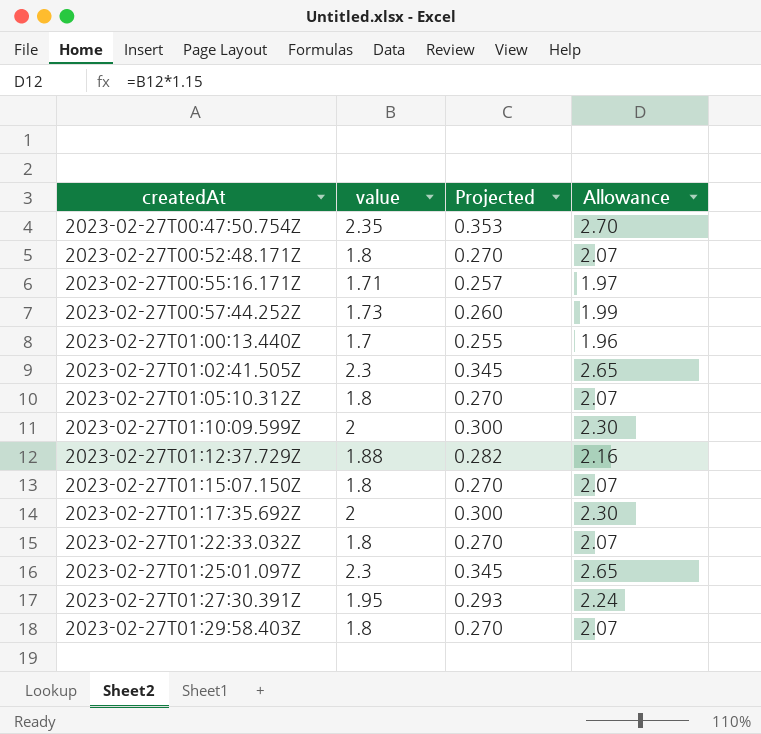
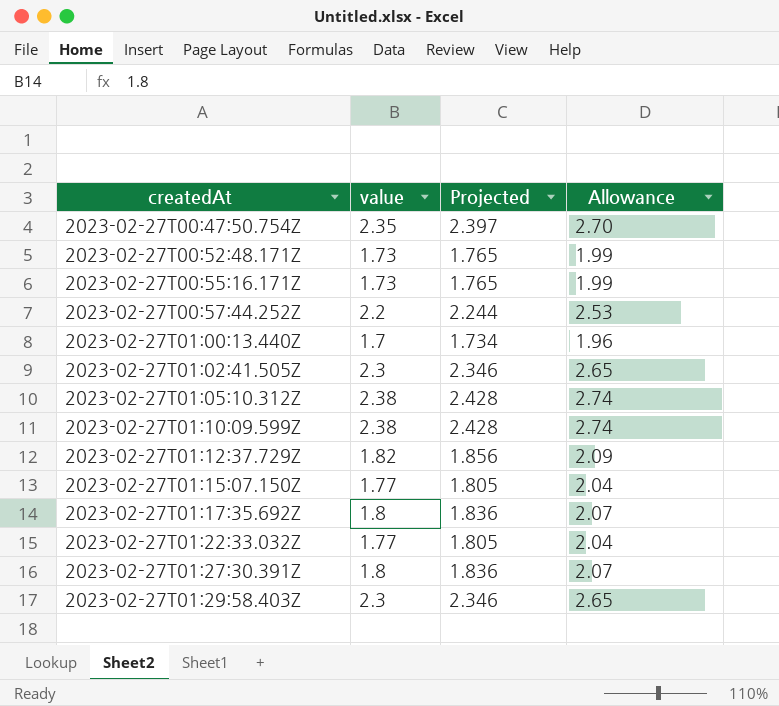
column Projected | formula: [value] * 0.15 -> [value] * 1.02
row 2023-02-27T01:25:01.097Z: 2.3 | 0.345 | 2.65 -> none
2023-02-27T00:52:48.171Z | value: 1.8 -> 1.73
2023-02-27T00:52:48.171Z | Allowance: 2.07 -> 1.99
2023-02-27T00:55:16.171Z | value: 1.71 -> 1.73
2023-02-27T00:55:16.171Z | Allowance: 1.97 -> 1.99
2023-02-27T00:57:44.252Z | value: 1.73 -> 2.2
2023-02-27T00:57:44.252Z | Allowance: 1.99 -> 2.53
2023-02-27T01:05:10.312Z | value: 1.8 -> 2.38
2023-02-27T01:05:10.312Z | Allowance: 2.07 -> 2.74
2023-02-27T01:10:09.599Z | value: 2 -> 2.38
2023-02-27T01:10:09.599Z | Allowance: 2.30 -> 2.74
2023-02-27T01:12:37.729Z | value: 1.88 -> 1.82
2023-02-27T01:12:37.729Z | Allowance: 2.16 -> 2.09
2023-02-27T01:15:07.150Z | value: 1.8 -> 1.77
2023-02-27T01:15:07.150Z | Allowance: 2.07 -> 2.04
2023-02-27T01:17:35.692Z | value: 2 -> 1.8
2023-02-27T01:17:35.692Z | Allowance: 2.30 -> 2.07
2023-02-27T01:22:33.032Z | value: 1.8 -> 1.77
2023-02-27T01:22:33.032Z | Allowance: 2.07 -> 2.04
2023-02-27T01:27:30.391Z | value: 1.95 -> 1.8
2023-02-27T01:27:30.391Z | Allowance: 2.24 -> 2.07
2023-02-27T01:29:58.403Z | value: 1.8 -> 2.3
2023-02-27T01:29:58.403Z | Allowance: 2.07 -> 2.65

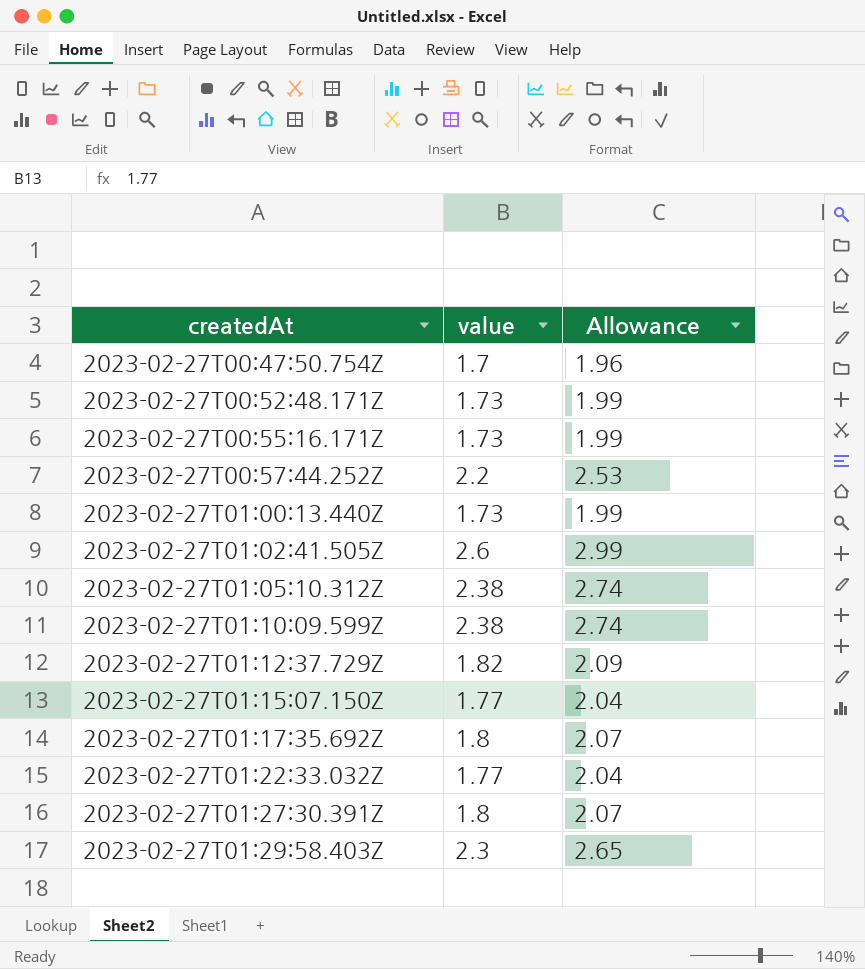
column Projected | formula: [value] * 1.02 -> none
2023-02-27T00:47:50.754Z | value: 2.35 -> 1.7
2023-02-27T00:47:50.754Z | Allowance: 2.70 -> 1.96
2023-02-27T01:00:13.440Z | value: 1.7 -> 1.73
2023-02-27T01:00:13.440Z | Allowance: 1.96 -> 1.99
2023-02-27T01:02:41.505Z | value: 2.3 -> 2.6
2023-02-27T01:02:41.505Z | Allowance: 2.65 -> 2.99

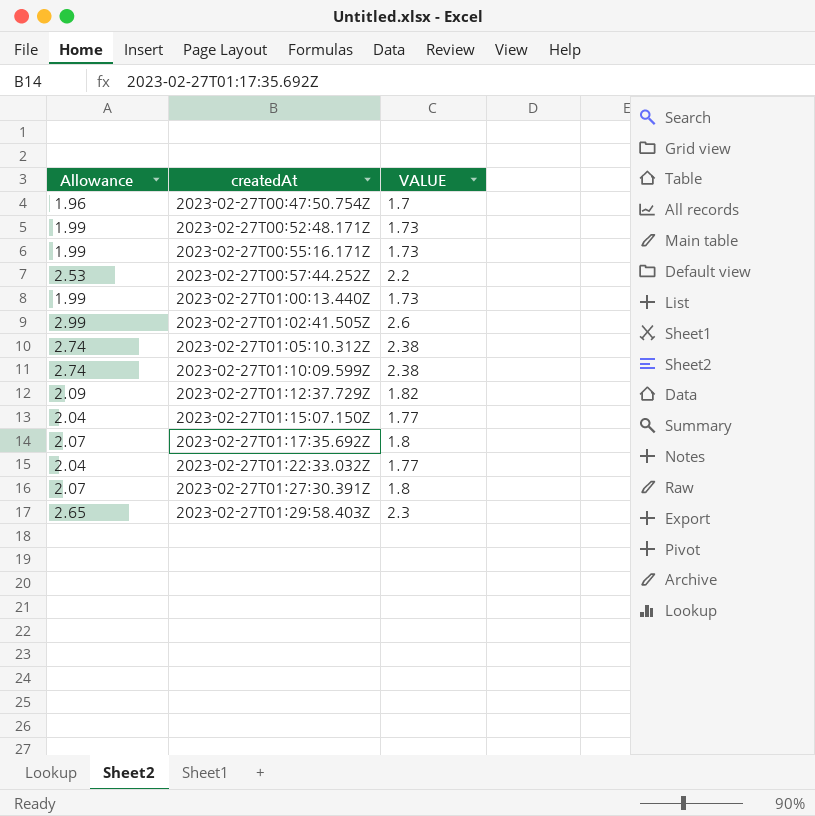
column Allowance | position: 3 -> 1
column name: value -> VALUE

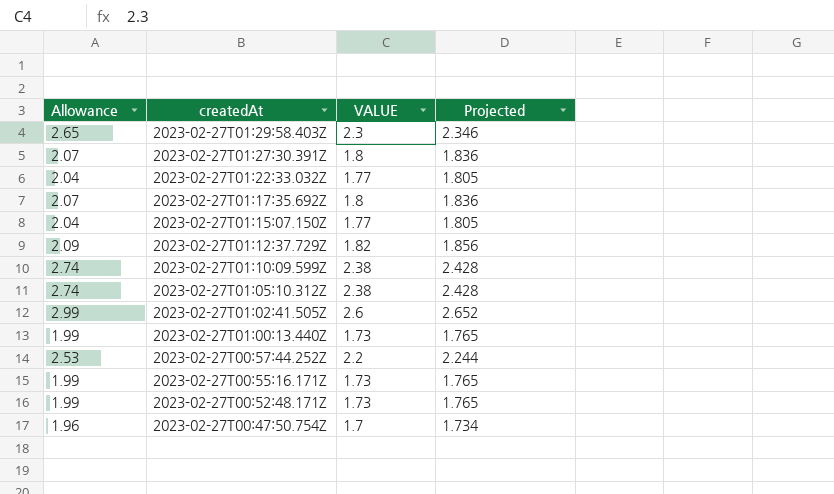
row order: createdAt ascending -> createdAt descending
column Projected | formula: none -> [VALUE] * 1.02

